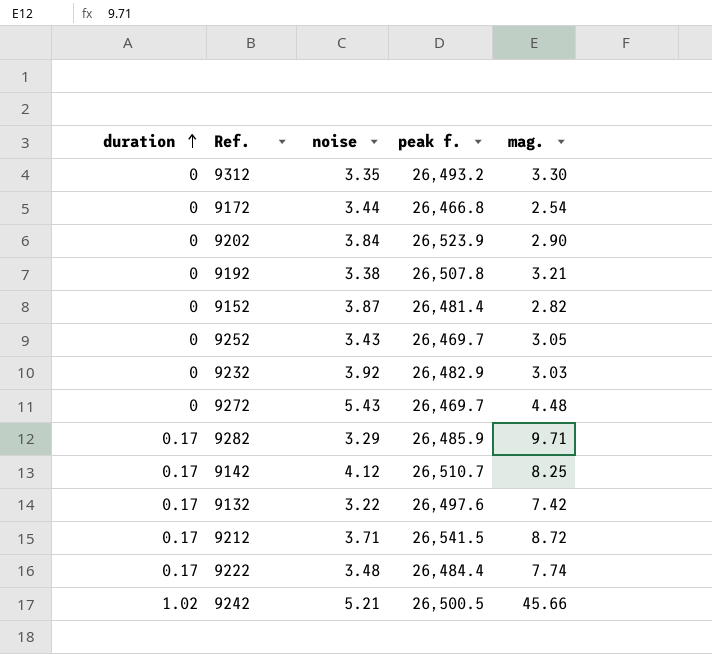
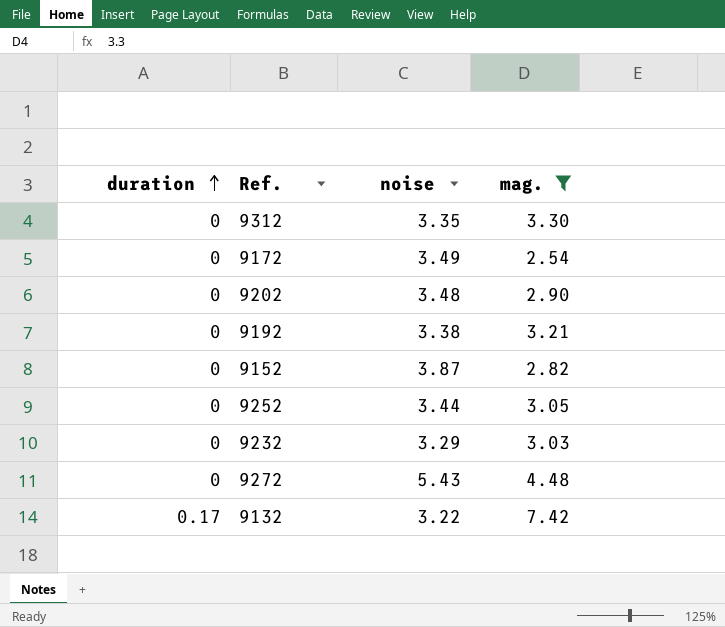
filter: none -> mag. <= 7.42
column peak f. | position: 4 -> none
9172 | noise: 3.44 -> 3.49
9202 | noise: 3.84 -> 3.48
9252 | noise: 3.43 -> 3.44
9232 | noise: 3.92 -> 3.29

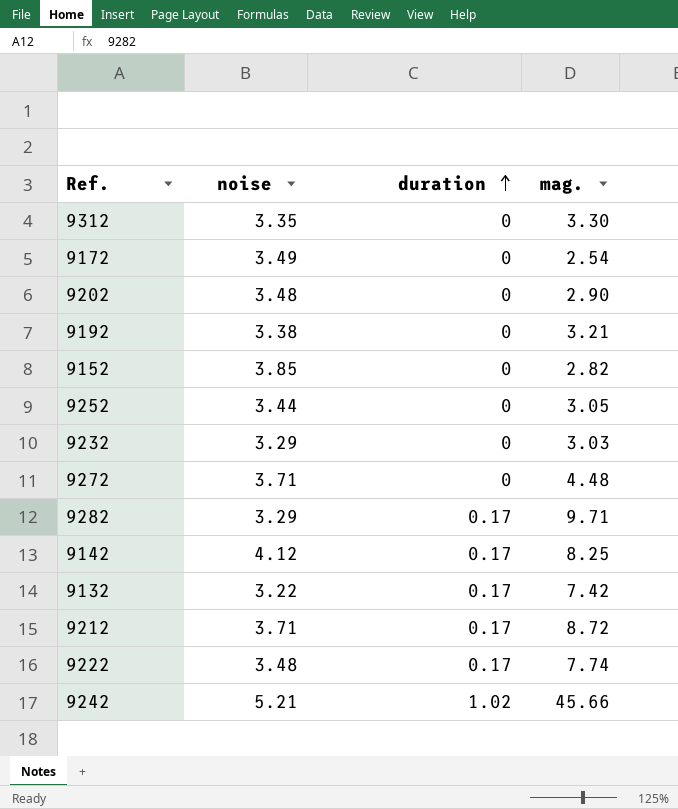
filter: mag. <= 7.42 -> none
column duration | position: 1 -> 3
9152 | noise: 3.87 -> 3.85
9272 | noise: 5.43 -> 3.71

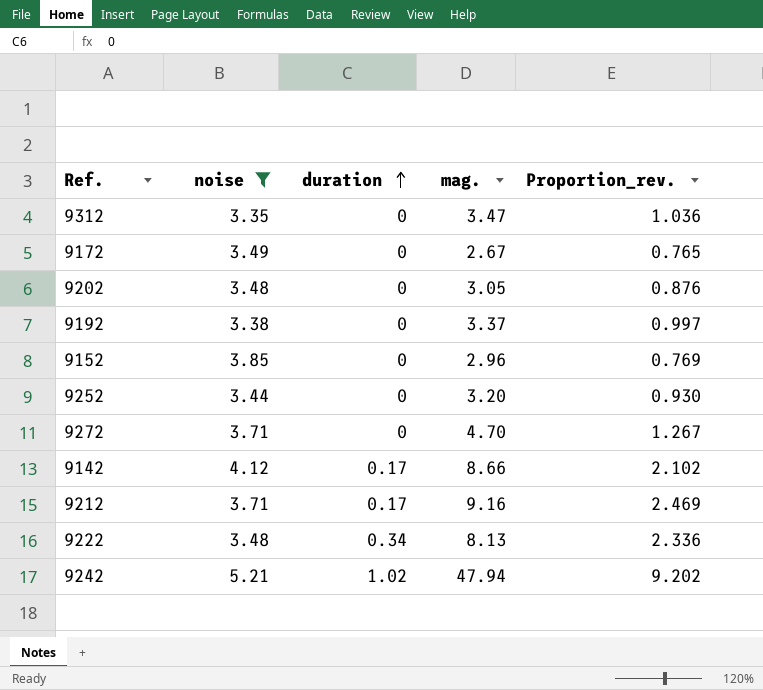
filter: none -> noise >= 3.35
column Proportion_rev. | formula: none -> [mag.] / [noise]
9312 | mag.: 3.30 -> 3.47
9172 | mag.: 2.54 -> 2.67
9202 | mag.: 2.90 -> 3.05
9192 | mag.: 3.21 -> 3.37
9152 | mag.: 2.82 -> 2.96
9252 | mag.: 3.05 -> 3.20
9272 | mag.: 4.48 -> 4.70
9142 | mag.: 8.25 -> 8.66
9212 | mag.: 8.72 -> 9.16
9222 | duration: 0.17 -> 0.34
9222 | mag.: 7.74 -> 8.13
9242 | mag.: 45.66 -> 47.94

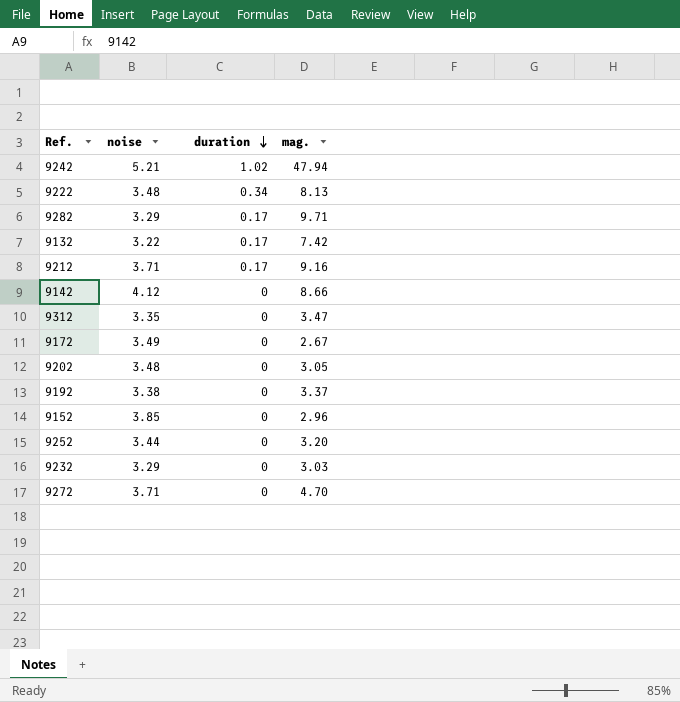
filter: noise >= 3.35 -> none
row order: duration ascending -> duration descending
column Proportion_rev. | formula: [mag.] / [noise] -> none
9142 | duration: 0.17 -> 0

